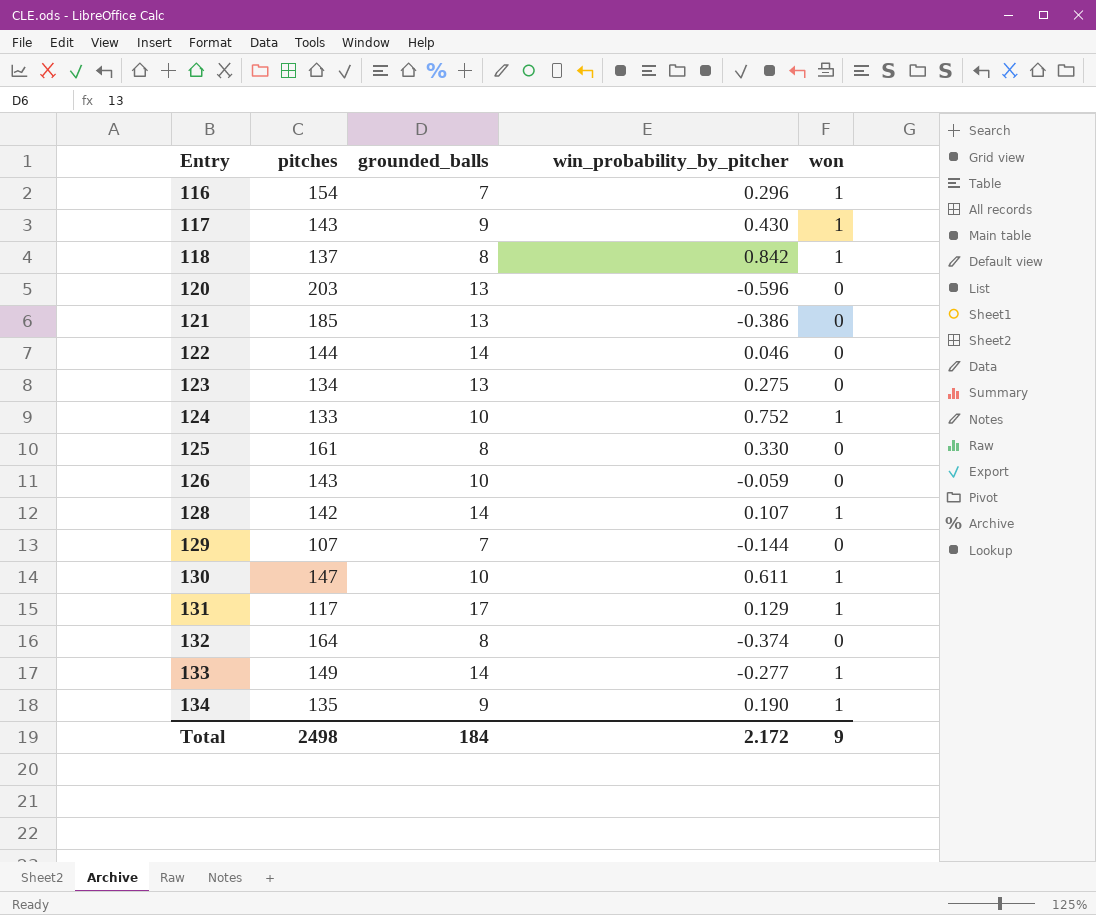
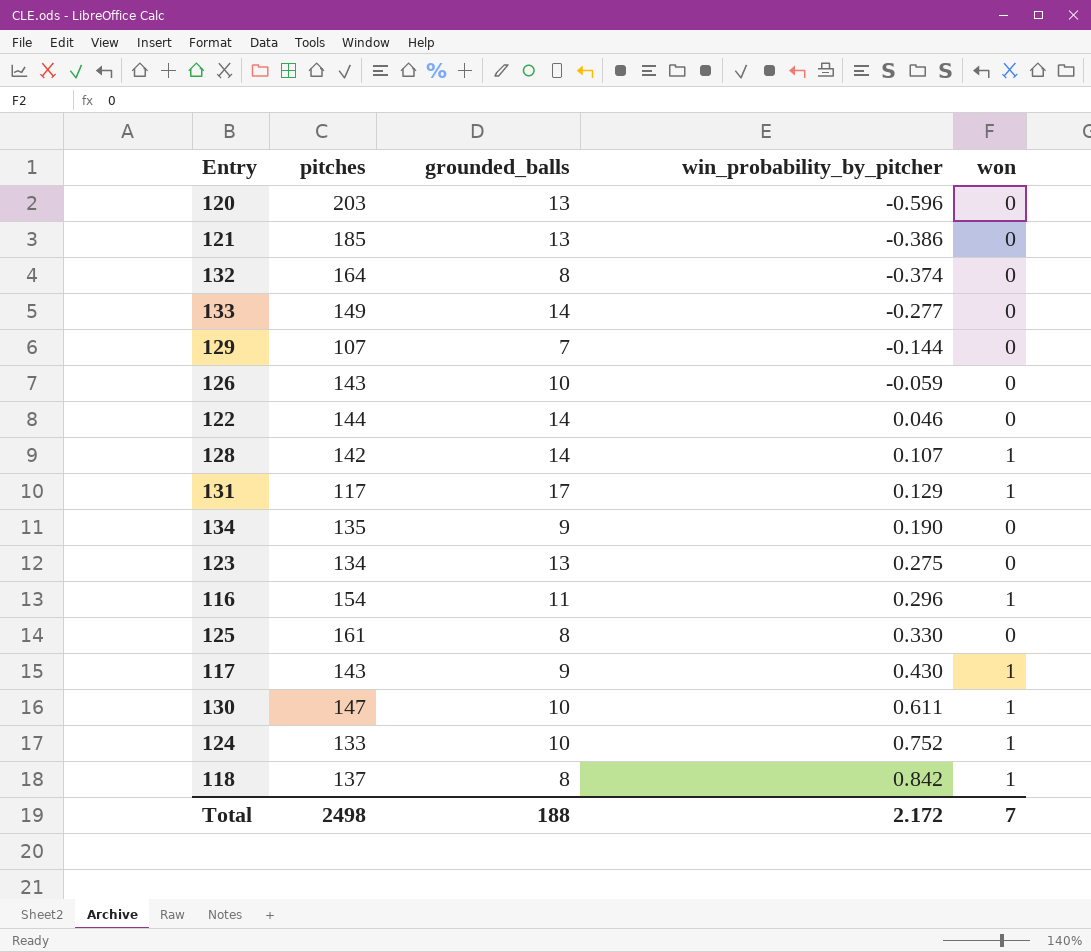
row order: Entry ascending -> win_probability_by_pitcher ascending
133 | won: 1 -> 0
134 | won: 1 -> 0
116 | grounded_balls: 7 -> 11
Total | grounded_balls: 184 -> 188
Total | won: 9 -> 7

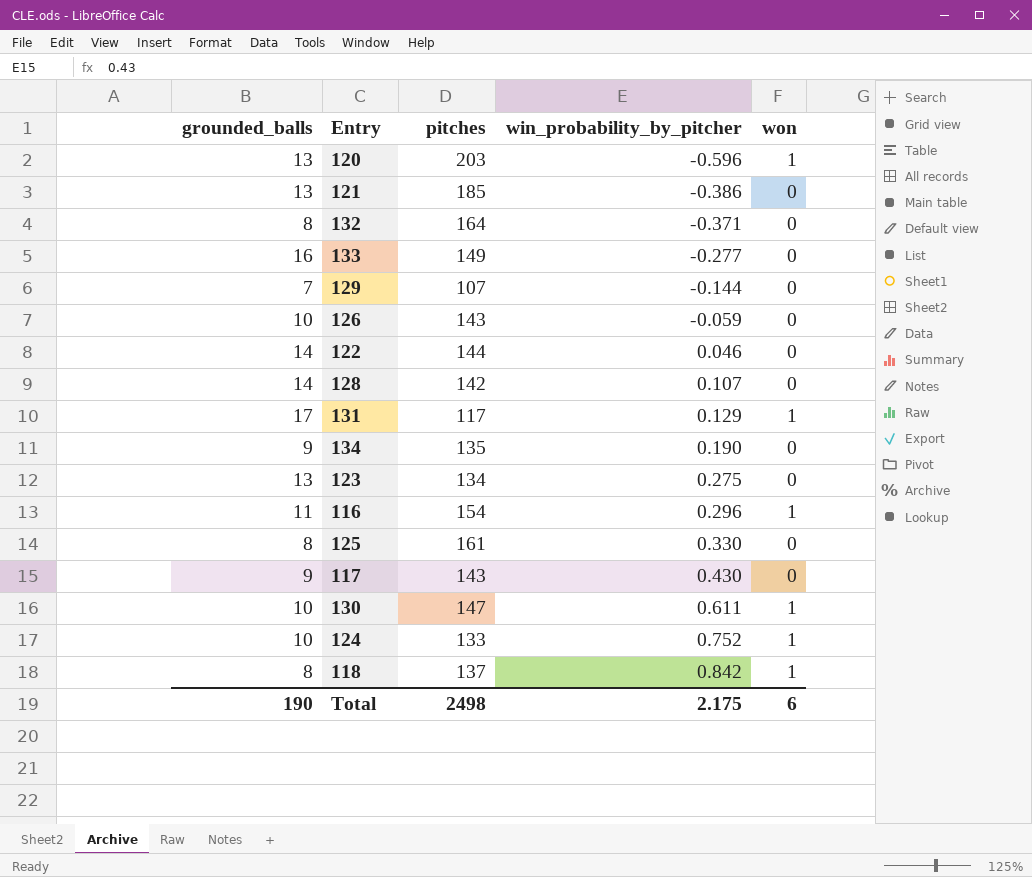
column grounded_balls | position: 3 -> 1
120 | won: 0 -> 1
132 | win_probability_by_pitcher: -0.374 -> -0.371
133 | grounded_balls: 14 -> 16
128 | won: 1 -> 0
117 | won: 1 -> 0
Total | grounded_balls: 188 -> 190
Total | win_probability_by_pitcher: 2.172 -> 2.175
Total | won: 7 -> 6

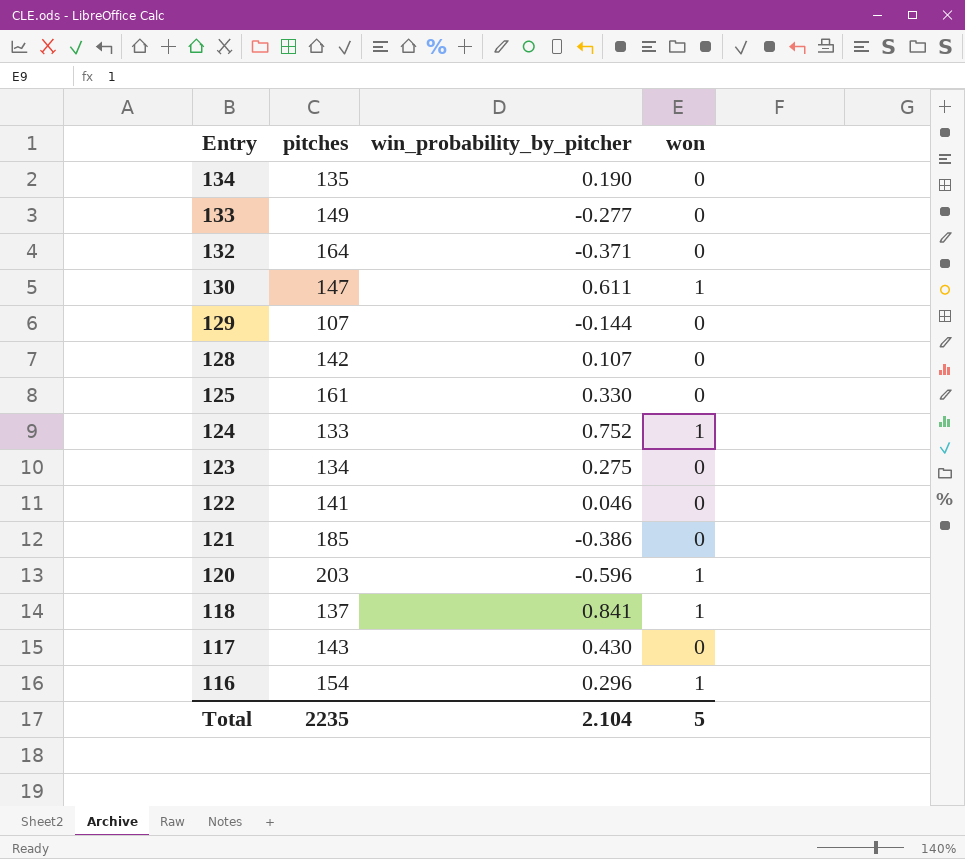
row order: win_probability_by_pitcher ascending -> Entry descending
column grounded_balls | position: 1 -> none
row 126: 10 | 143 | -0.059 | 0 -> none
row 131: 17 | 117 | 0.129 | 1 -> none
122 | pitches: 144 -> 141
118 | win_probability_by_pitcher: 0.842 -> 0.841
Total | pitches: 2498 -> 2235
Total | win_probability_by_pitcher: 2.175 -> 2.104
Total | won: 6 -> 5

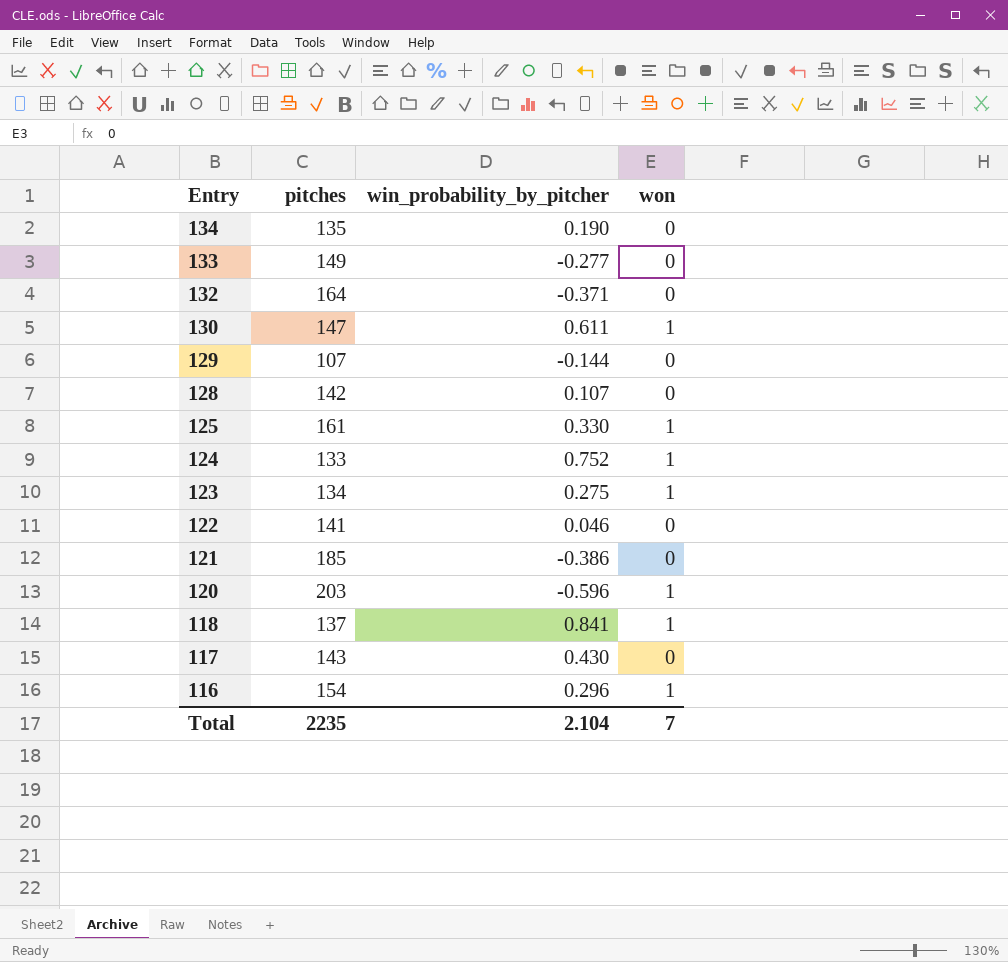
125 | won: 0 -> 1
123 | won: 0 -> 1
Total | won: 5 -> 7

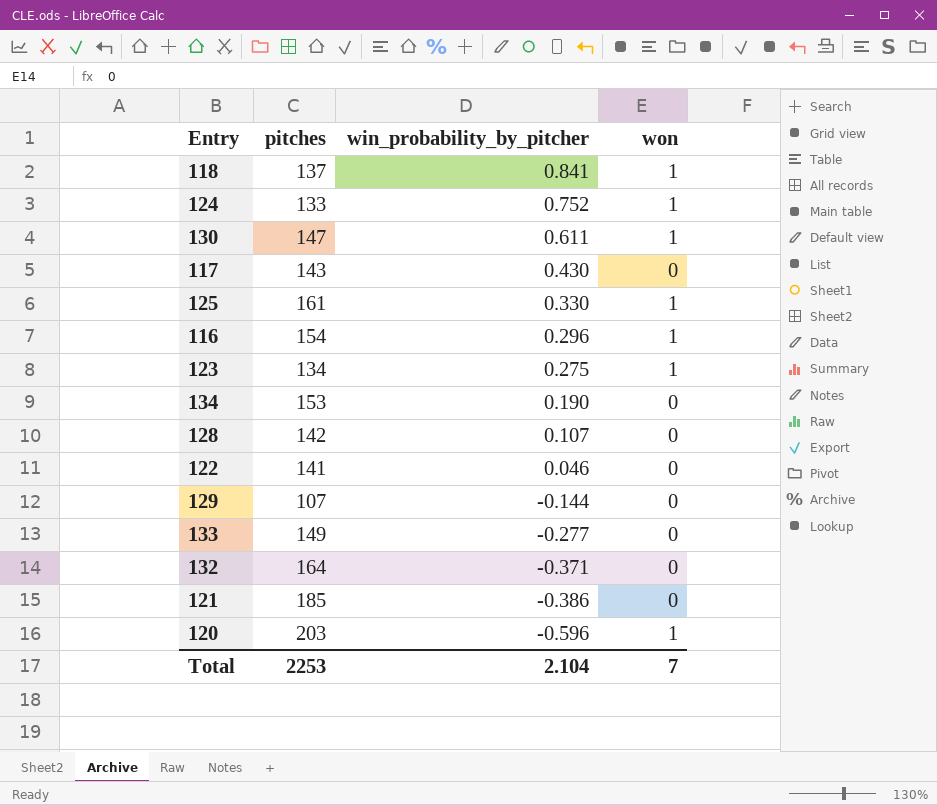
row order: Entry descending -> win_probability_by_pitcher descending
134 | pitches: 135 -> 153
Total | pitches: 2235 -> 2253

